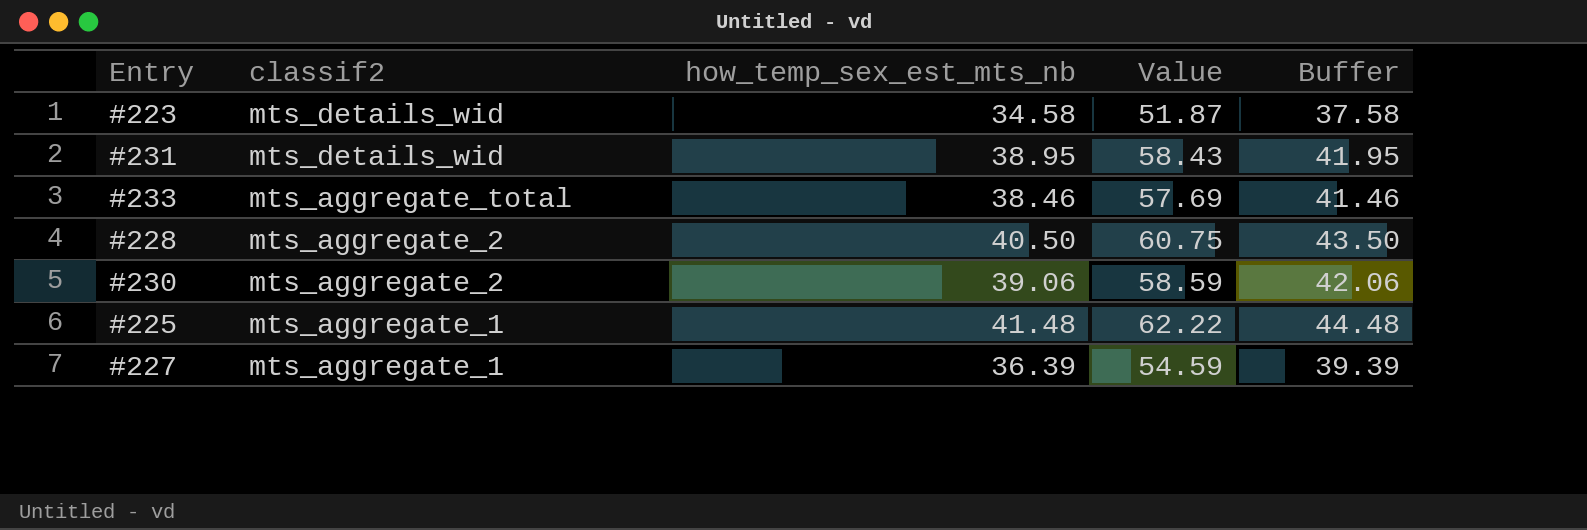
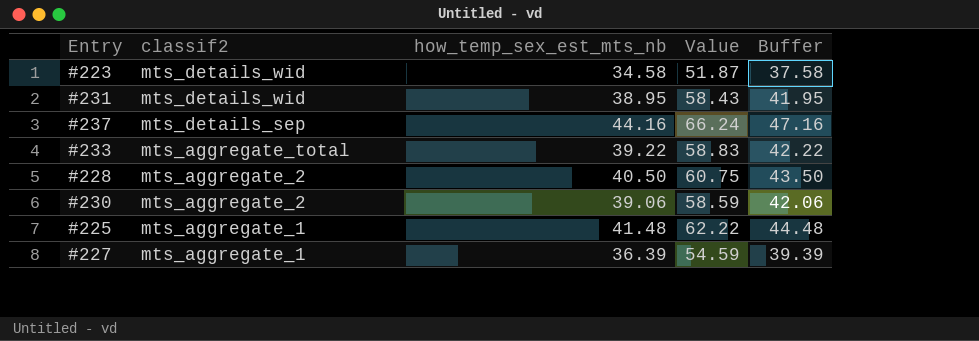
row #237: none -> mts_details_sep | 44.16 | 66.24 | 47.16
#233 | how_temp_sex_est_mts_nb: 38.46 -> 39.22
#233 | Value: 57.69 -> 58.83
#233 | Buffer: 41.46 -> 42.22

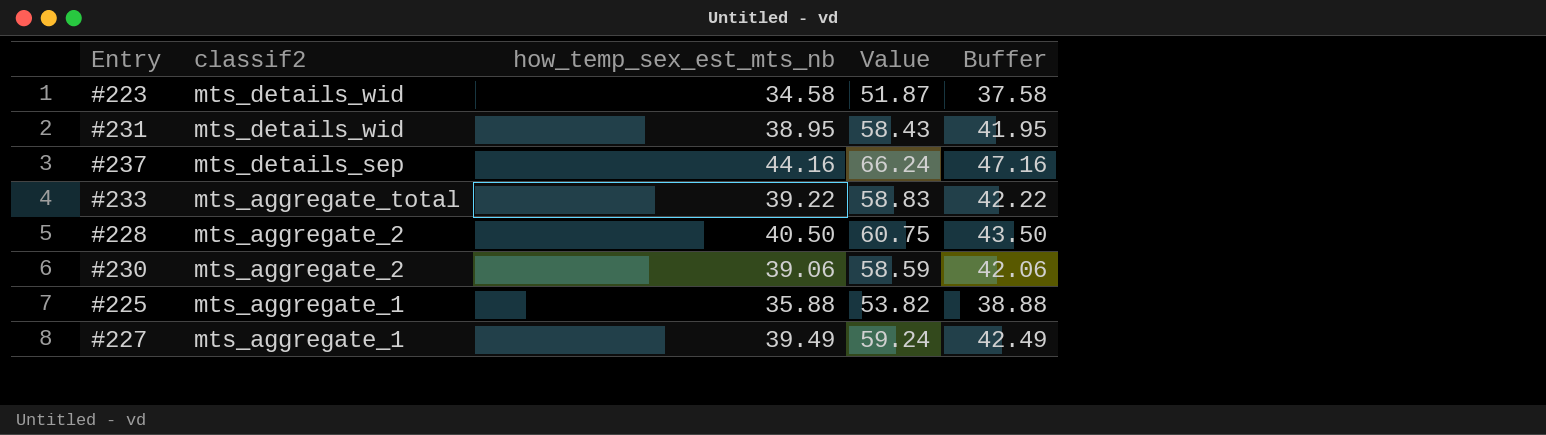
#225 | how_temp_sex_est_mts_nb: 41.48 -> 35.88
#225 | Value: 62.22 -> 53.82
#225 | Buffer: 44.48 -> 38.88
#227 | how_temp_sex_est_mts_nb: 36.39 -> 39.49
#227 | Value: 54.59 -> 59.24
#227 | Buffer: 39.39 -> 42.49

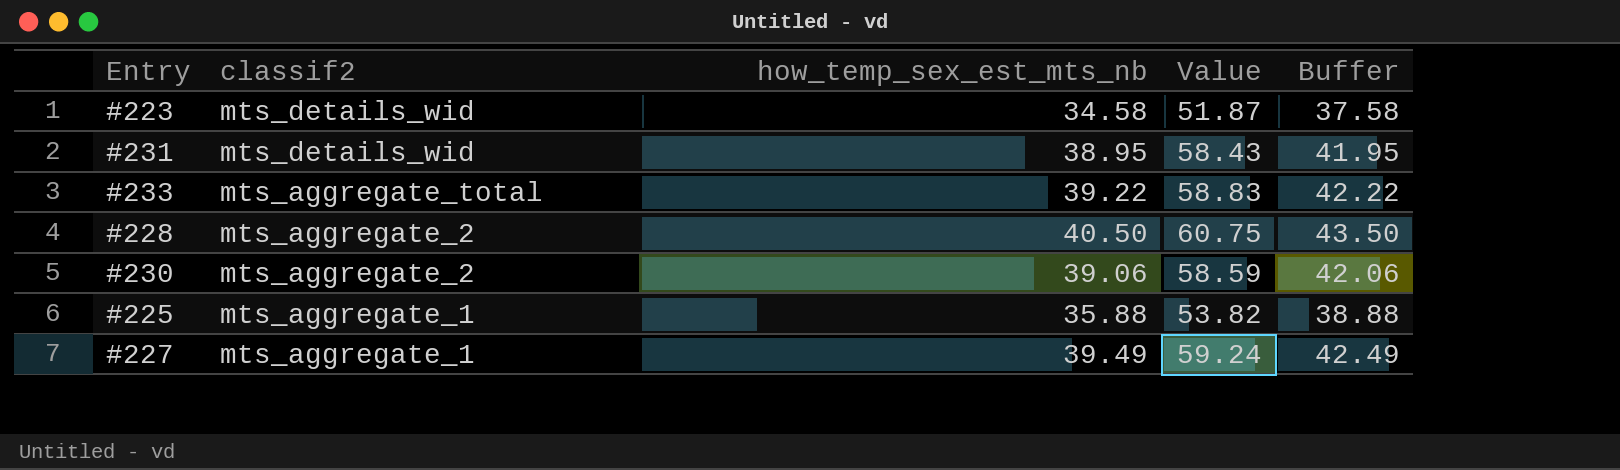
row #237: mts_details_sep | 44.16 | 66.24 | 47.16 -> none

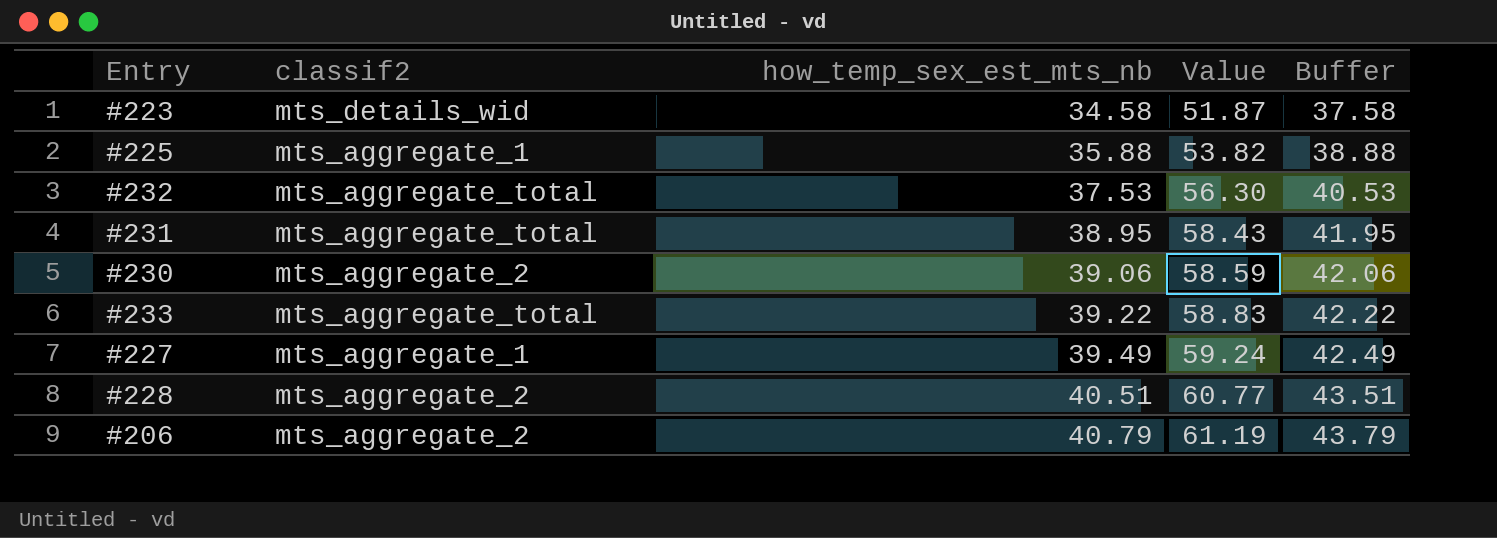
row order: classif2 descending -> how_temp_sex_est_mts_nb ascending
row #232: none -> mts_aggregate_total | 37.53 | 56.30 | 40.53
#231 | classif2: mts_details_wid -> mts_aggregate_total
#228 | how_temp_sex_est_mts_nb: 40.50 -> 40.51
#228 | Value: 60.75 -> 60.77
#228 | Buffer: 43.50 -> 43.51
row #206: none -> mts_aggregate_2 | 40.79 | 61.19 | 43.79

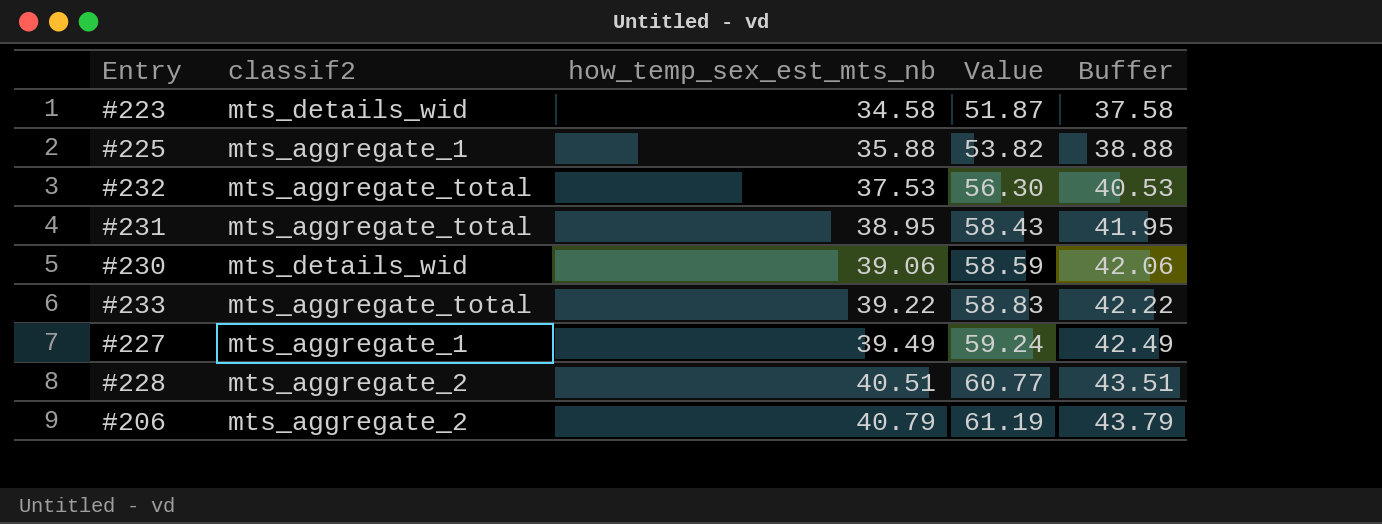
#230 | classif2: mts_aggregate_2 -> mts_details_wid

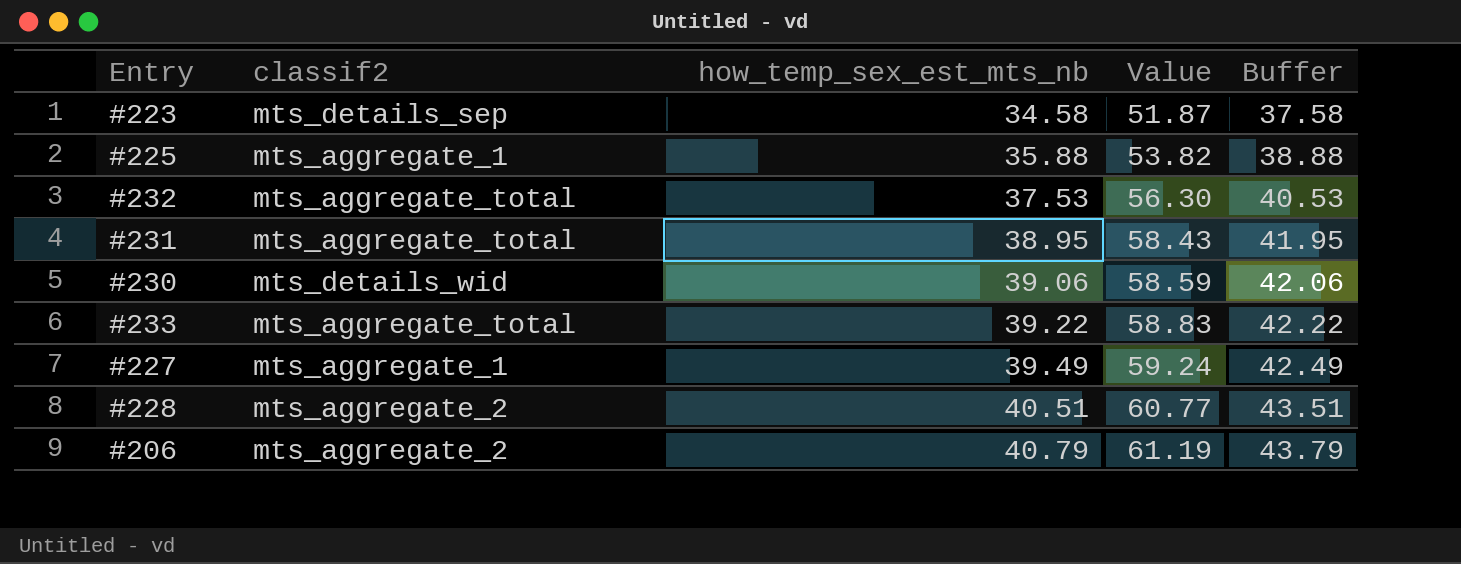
#223 | classif2: mts_details_wid -> mts_details_sep

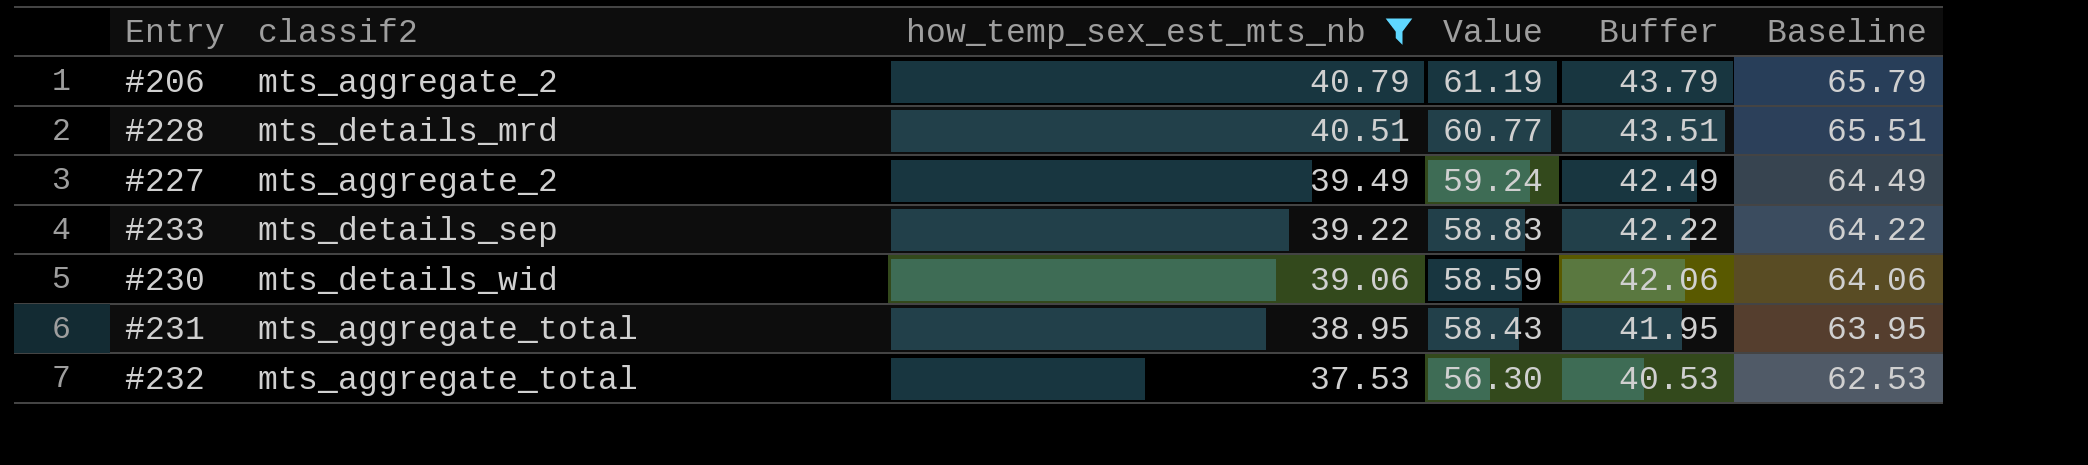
filter: none -> how_temp_sex_est_mts_nb >= 37.53
row order: how_temp_sex_est_mts_nb ascending -> how_temp_sex_est_mts_nb descending
column Baseline | formula: none -> [how_temp_sex_est_mts_nb] + 25
#228 | classif2: mts_aggregate_2 -> mts_details_mrd
#227 | classif2: mts_aggregate_1 -> mts_aggregate_2
#233 | classif2: mts_aggregate_total -> mts_details_sep

